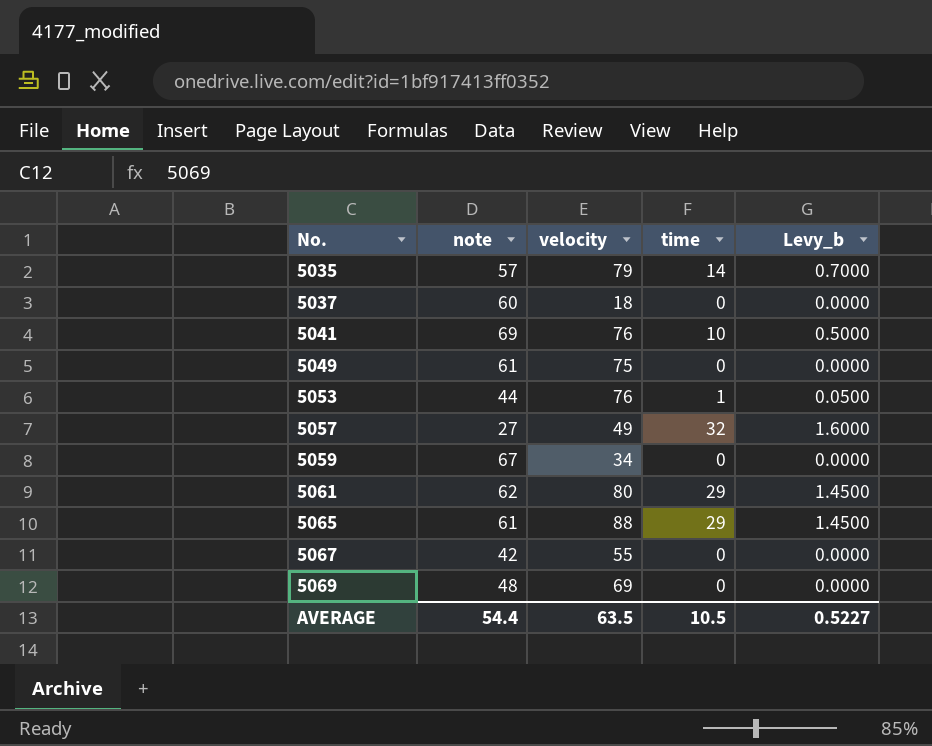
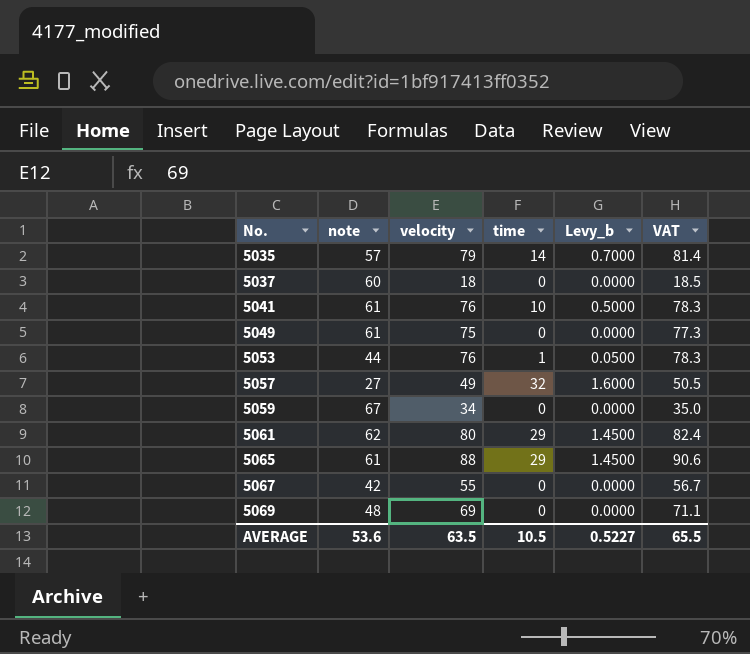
column VAT | formula: none -> [velocity] * 1.03
5041 | note: 69 -> 61
AVERAGE | note: 54.4 -> 53.6

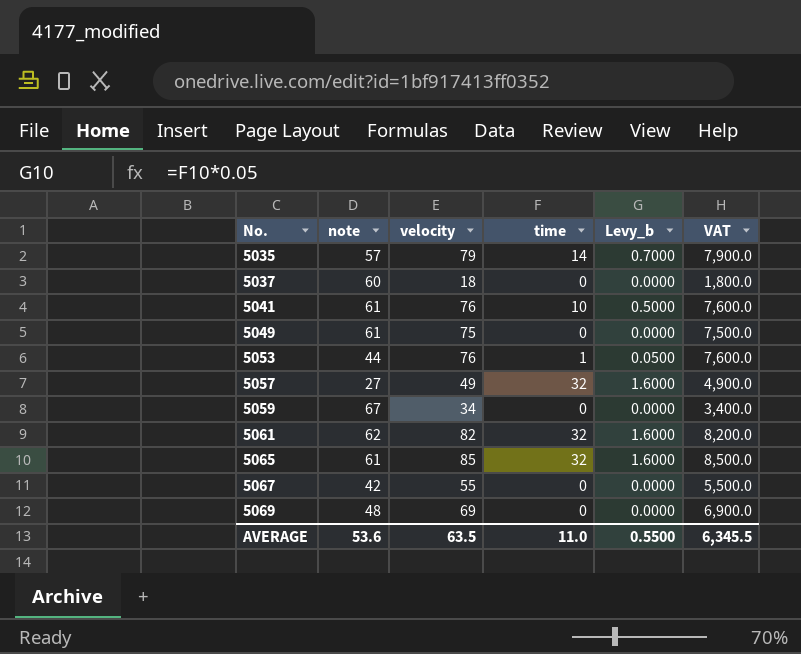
column VAT | formula: [velocity] * 1.03 -> [velocity] * 100
5061 | velocity: 80 -> 82
5061 | time: 29 -> 32
5061 | Levy_b: 1.4500 -> 1.6000
5065 | velocity: 88 -> 85
5065 | time: 29 -> 32
5065 | Levy_b: 1.4500 -> 1.6000
AVERAGE | time: 10.5 -> 11.0
AVERAGE | Levy_b: 0.5227 -> 0.5500
AVERAGE | VAT: 65.5 -> 6,345.5

